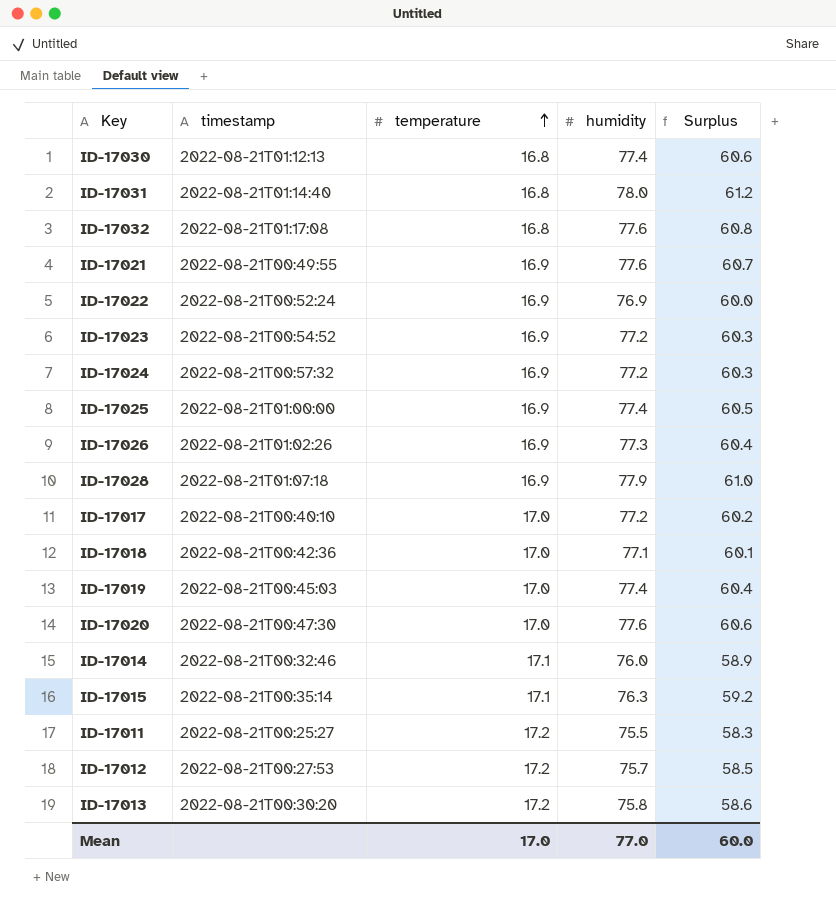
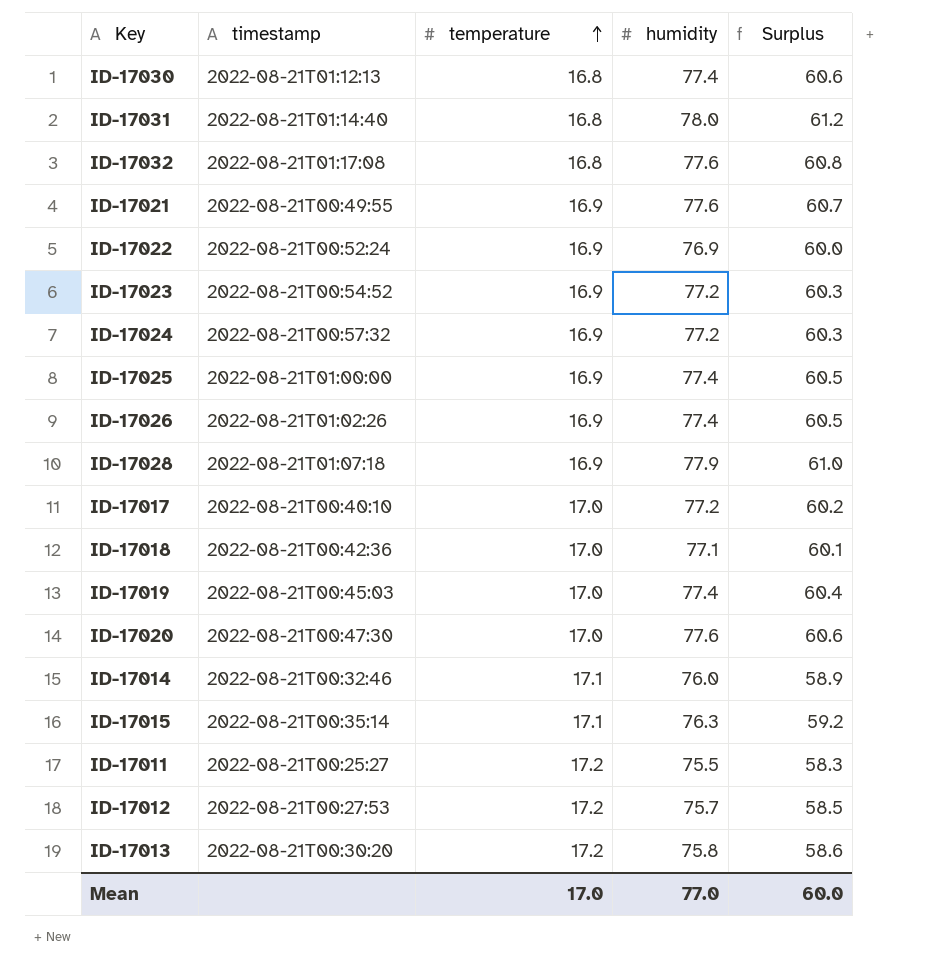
ID-17026 | humidity: 77.3 -> 77.4
ID-17026 | Surplus: 60.4 -> 60.5

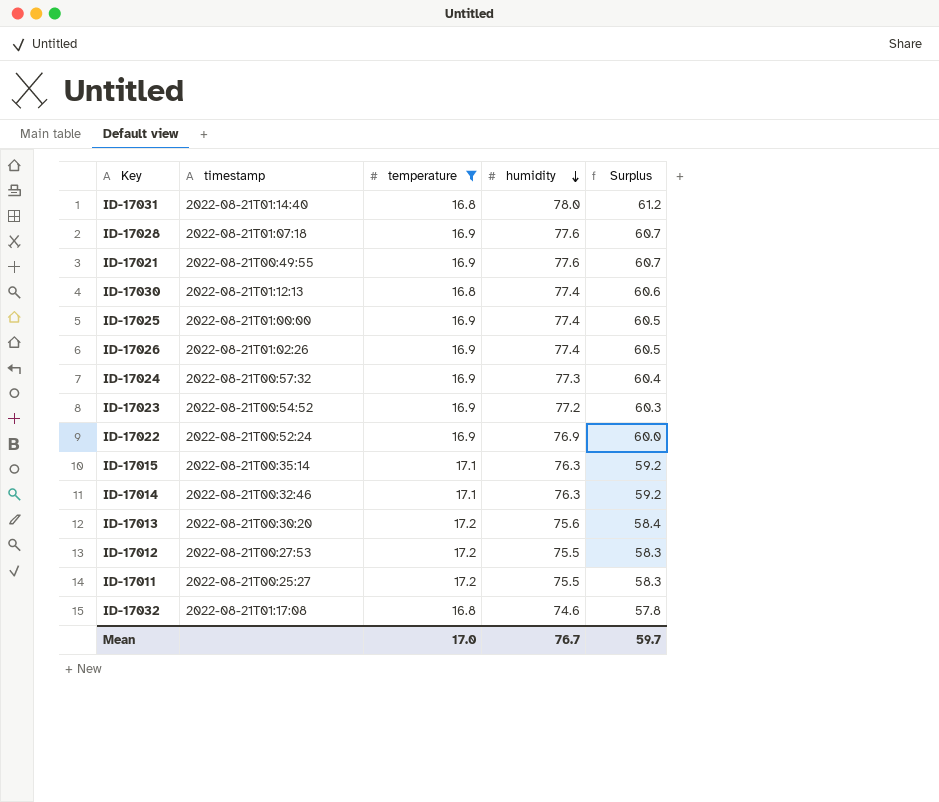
filter: none -> temperature != 17.0
row order: temperature ascending -> humidity descending
ID-17028 | humidity: 77.9 -> 77.6
ID-17028 | Surplus: 61.0 -> 60.7
ID-17024 | humidity: 77.2 -> 77.3
ID-17024 | Surplus: 60.3 -> 60.4
ID-17014 | humidity: 76.0 -> 76.3
ID-17014 | Surplus: 58.9 -> 59.2
ID-17013 | humidity: 75.8 -> 75.6
ID-17013 | Surplus: 58.6 -> 58.4
ID-17012 | humidity: 75.7 -> 75.5
ID-17012 | Surplus: 58.5 -> 58.3
ID-17032 | humidity: 77.6 -> 74.6
ID-17032 | Surplus: 60.8 -> 57.8
Mean | humidity: 77.0 -> 76.7
Mean | Surplus: 60.0 -> 59.7

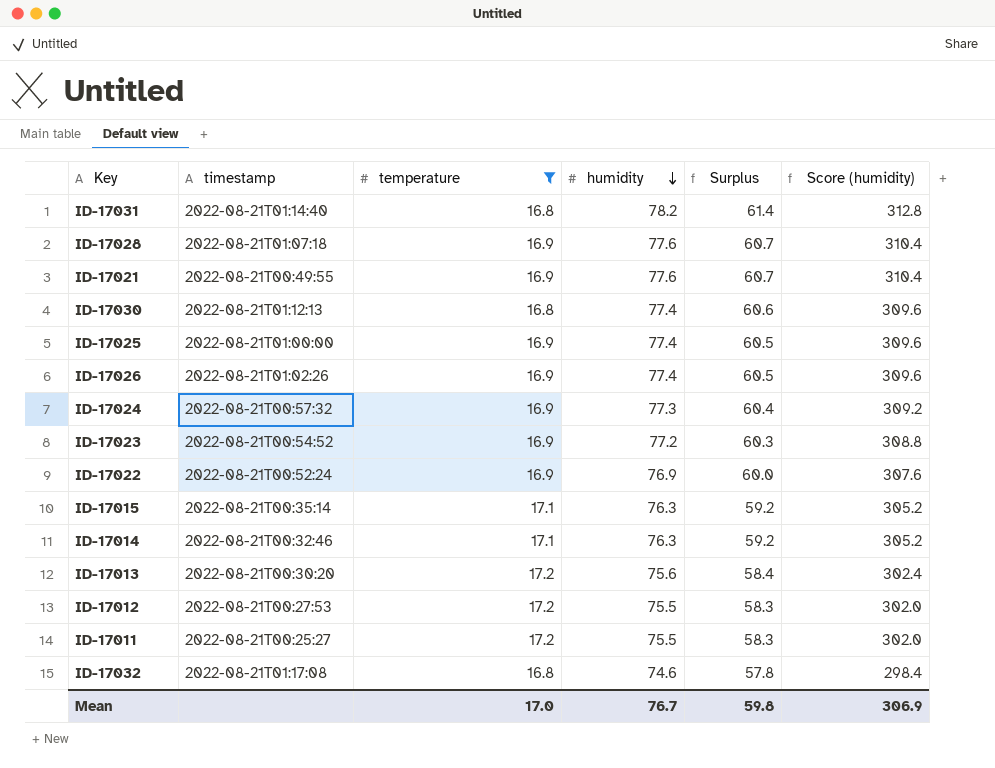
column Score (humidity) | formula: none -> [humidity] * 4
ID-17031 | humidity: 78.0 -> 78.2
ID-17031 | Surplus: 61.2 -> 61.4
Mean | Surplus: 59.7 -> 59.8

